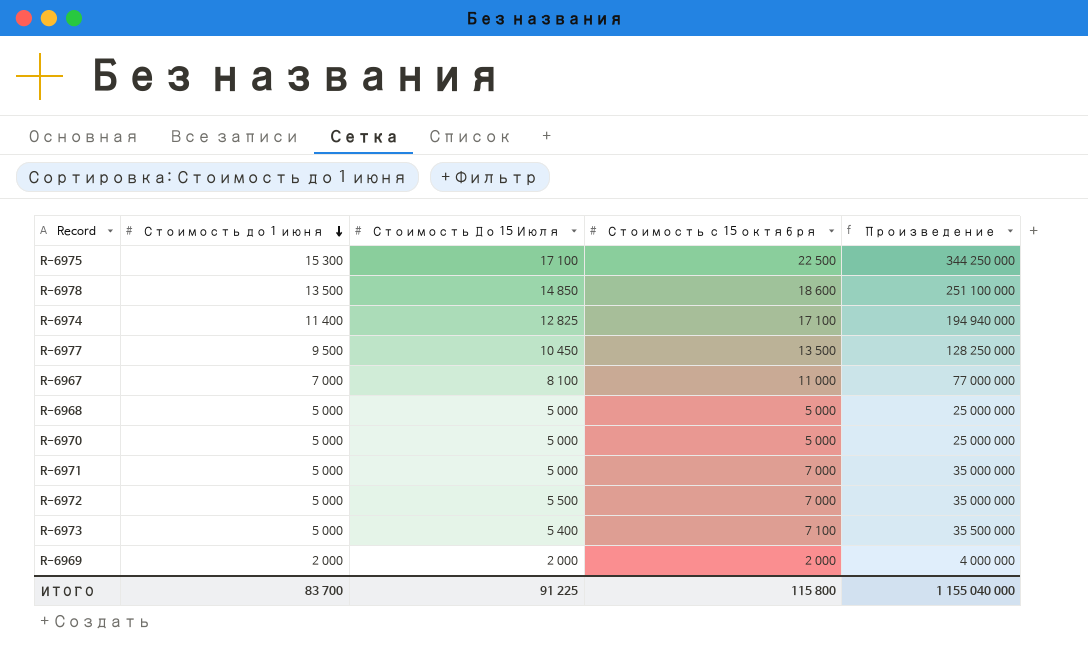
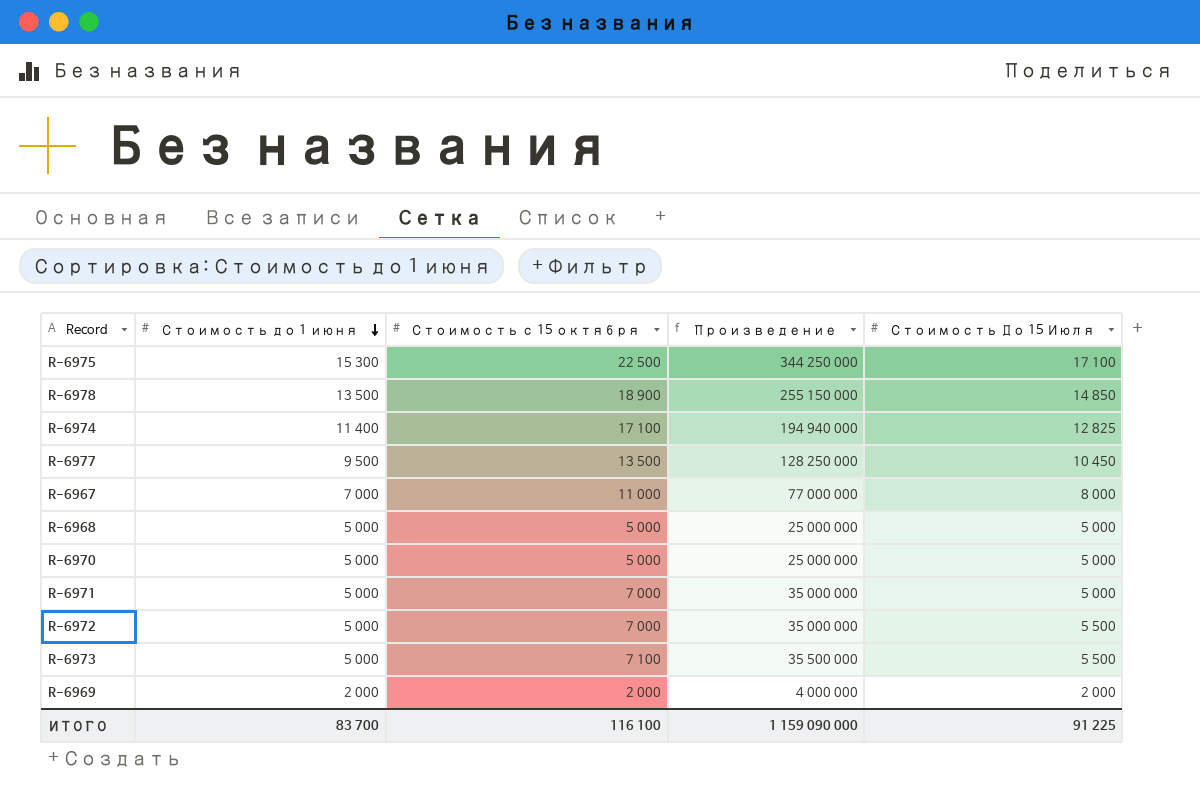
column Стоимость До 15 Июля | position: 3 -> 5
R-6978 | Стоимость с 15 октября: 18 600 -> 18 900
R-6978 | Произведение: 251 100 000 -> 255 150 000
R-6967 | Стоимость До 15 Июля: 8 100 -> 8 000
R-6973 | Стоимость До 15 Июля: 5 400 -> 5 500
ИТОГО | Стоимость с 15 октября: 115 800 -> 116 100
ИТОГО | Произведение: 1 155 040 000 -> 1 159 090 000

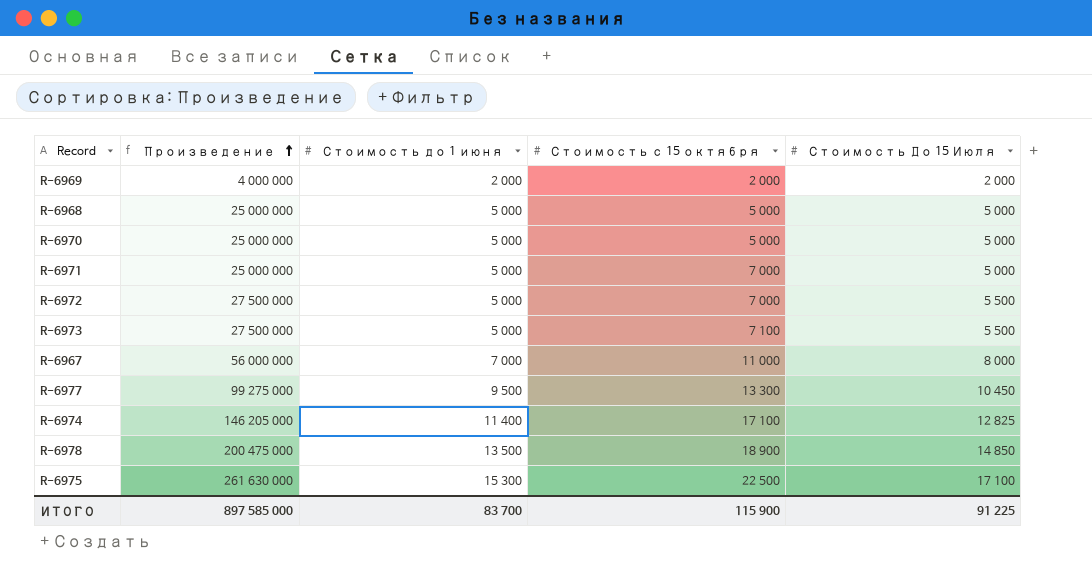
row order: Стоимость до 1 июня descending -> Произведение ascending
column Произведение | formula: [Стоимость до 1 июня] * [Стоимость с 15 октября] -> [Стоимость до 1 июня] * [Стоимость До 15 Июля]
column Произведение | position: 4 -> 2
R-6977 | Стоимость с 15 октября: 13 500 -> 13 300
ИТОГО | Произведение: 1 159 090 000 -> 897 585 000
ИТОГО | Стоимость с 15 октября: 116 100 -> 115 900

